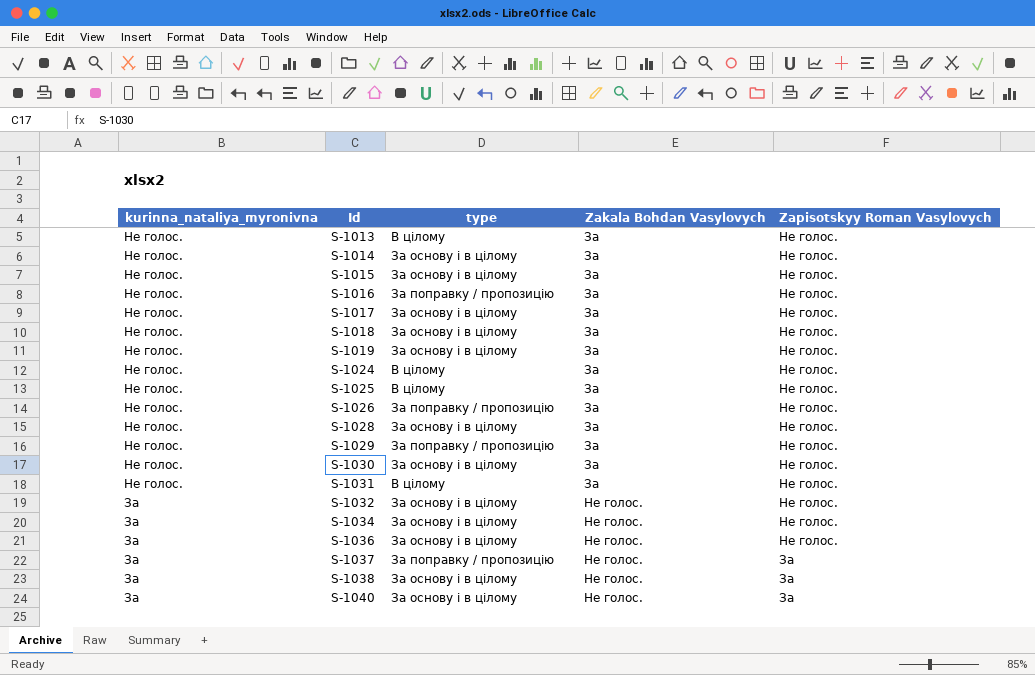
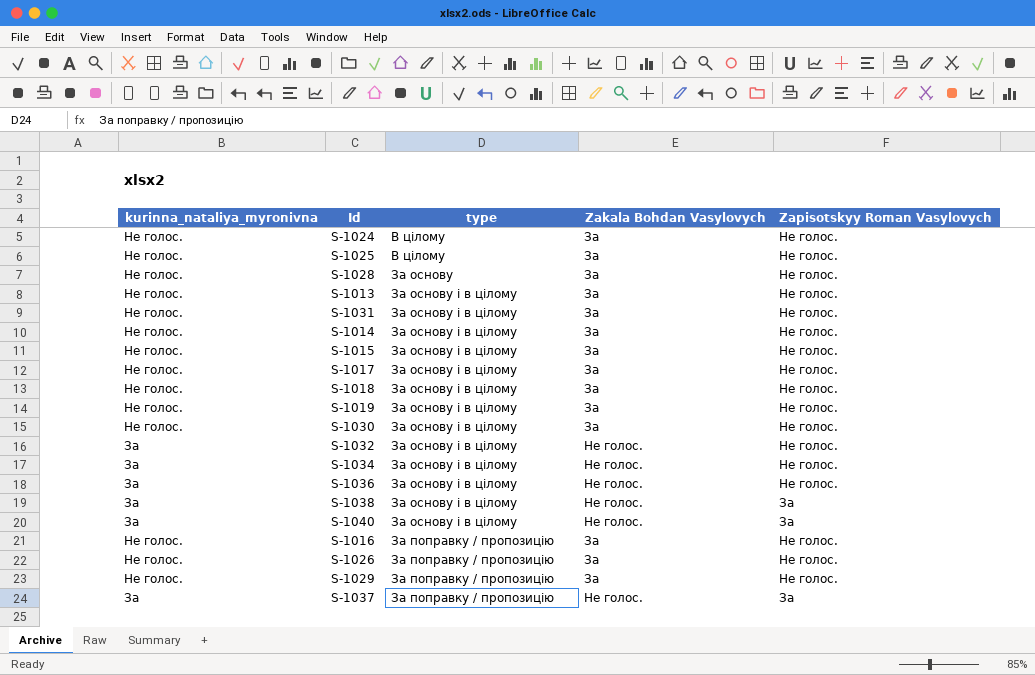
row order: kurinna_nataliya_myronivna descending -> type ascending
S-1028 | type: За основу і в цілому -> За основу
S-1013 | type: В цілому -> За основу і в цілому
S-1031 | type: В цілому -> За основу і в цілому

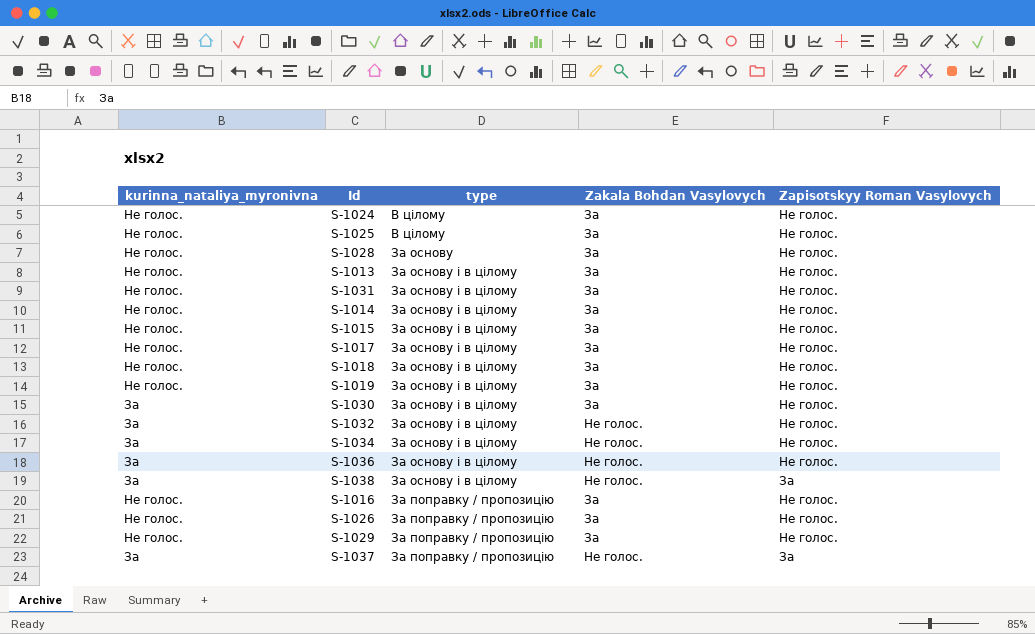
row S-1040: За | За основу і в цілому | Не голос. | За -> none
S-1030 | kurinna_nataliya_myronivna: Не голос. -> За

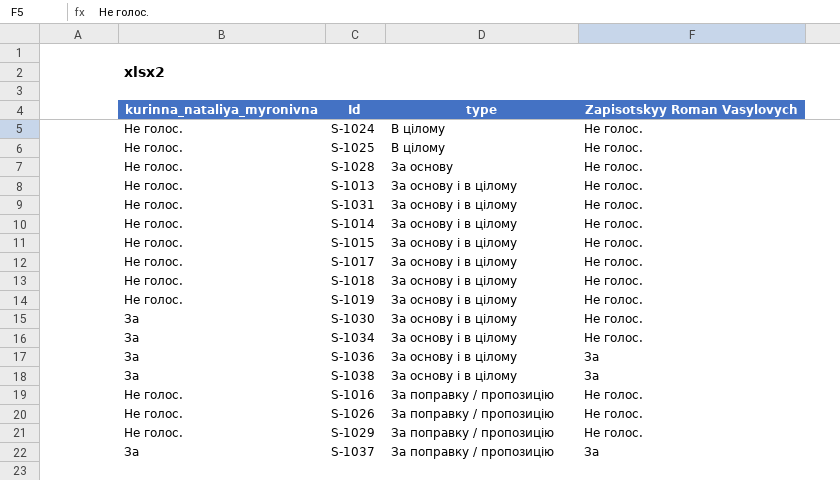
column Zakala Bohdan Vasylovych | position: 4 -> none
row S-1032: За | За основу і в цілому | Не голос. | Не голос. -> none
S-1036 | Zapisotskyy Roman Vasylovych: Не голос. -> За

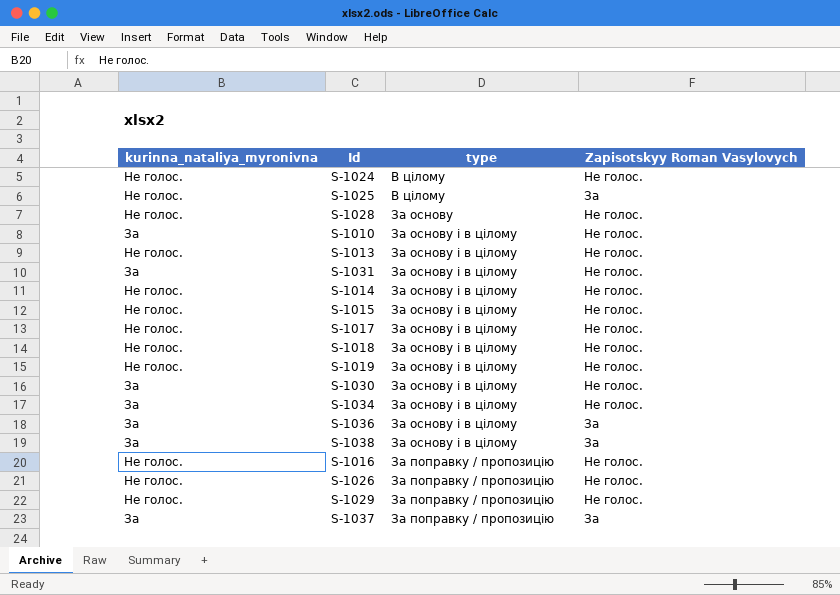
S-1025 | Zapisotskyy Roman Vasylovych: Не голос. -> За
row S-1010: none -> За | За основу і в цілому | Не голос.
S-1031 | kurinna_nataliya_myronivna: Не голос. -> За

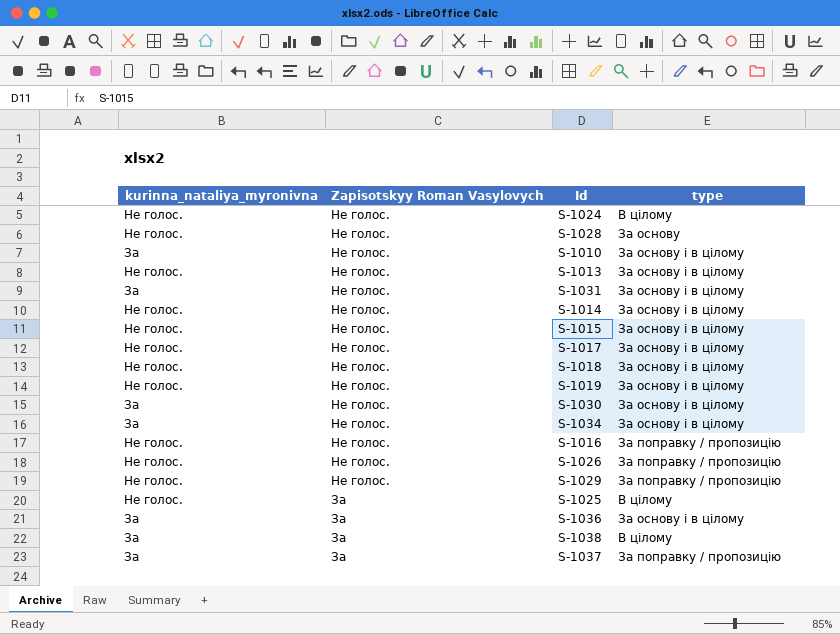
row order: type ascending -> Zapisotskyy Roman Vasylovych descending
column Zapisotskyy Roman Vasylovych | position: 4 -> 2
S-1038 | type: За основу і в цілому -> В цілому

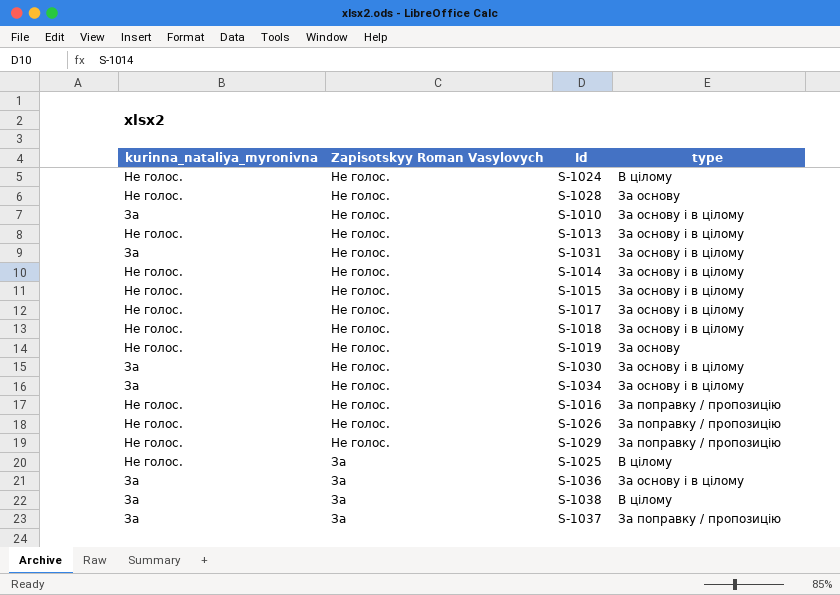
S-1019 | type: За основу і в цілому -> За основу

